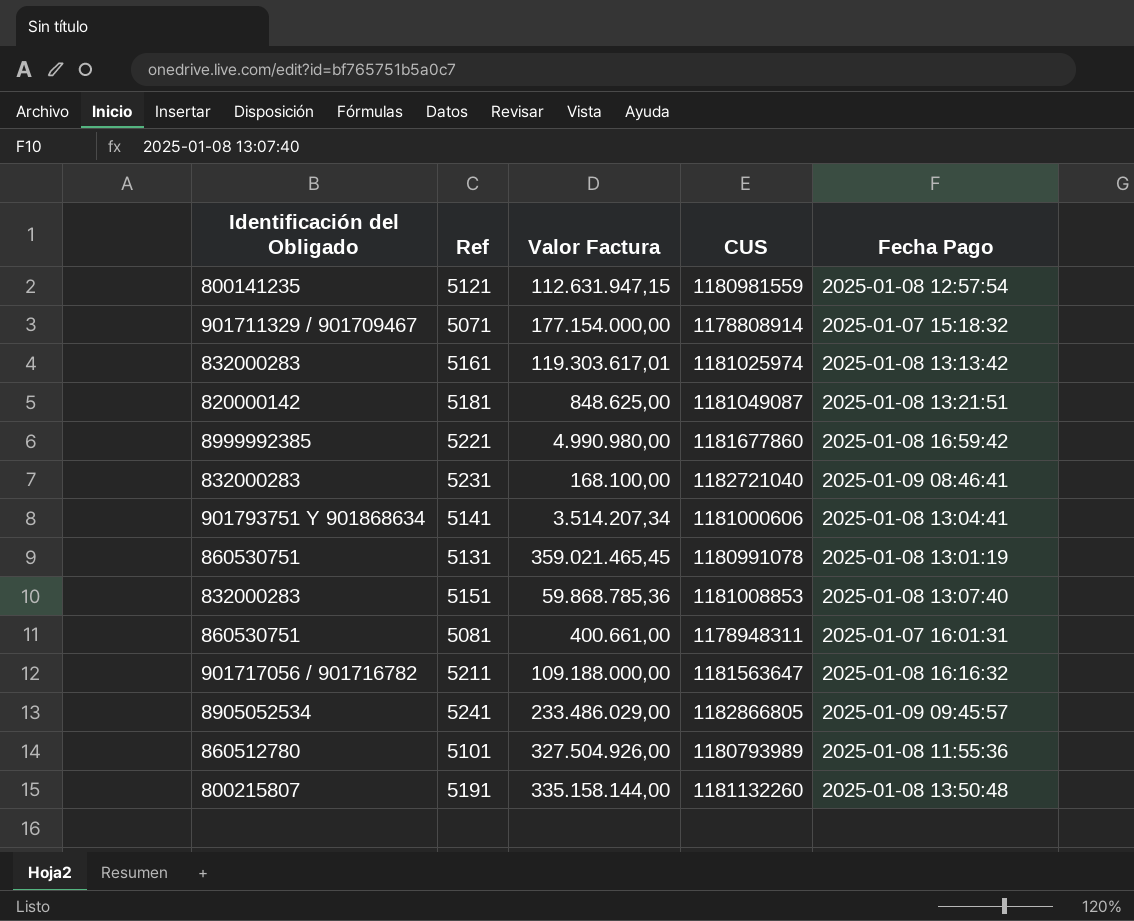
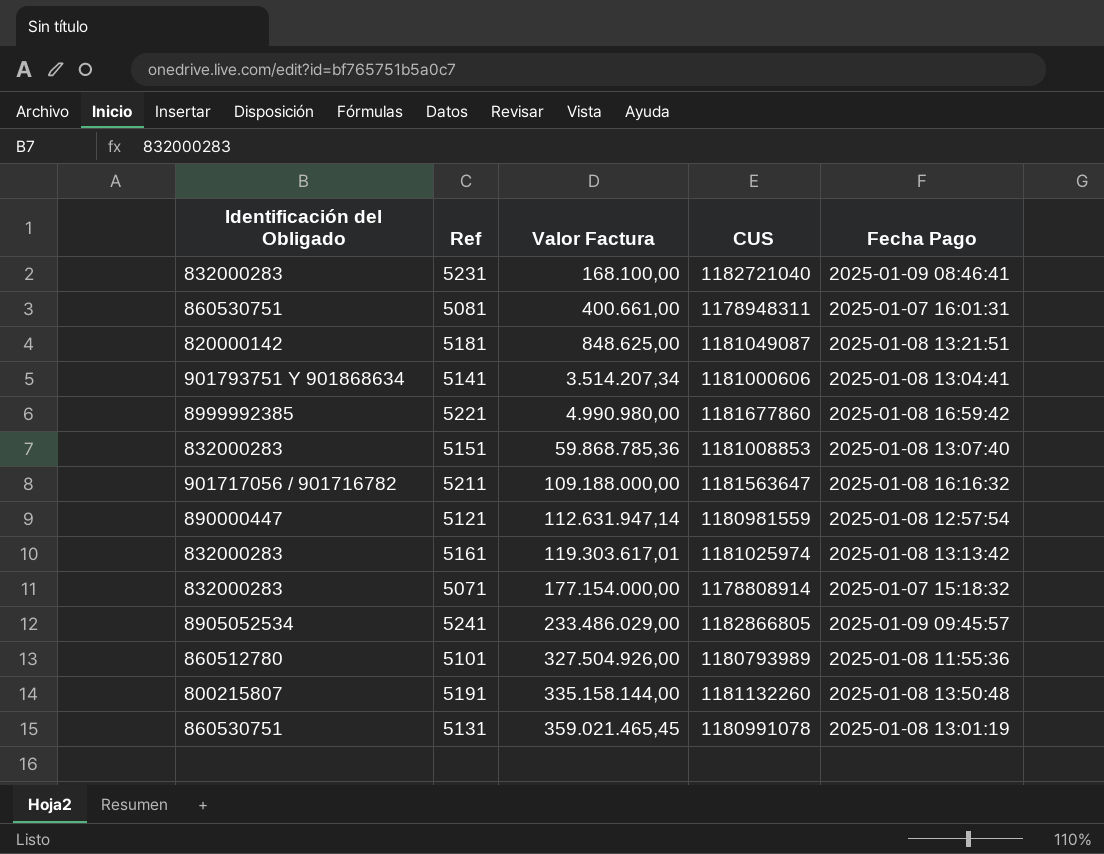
row order: none -> Valor Factura ascending
5121 | Identificación del Obligado: 800141235 -> 890000447
5121 | Valor Factura: 112.631.947,15 -> 112.631.947,14
5071 | Identificación del Obligado: 901711329 / 901709467 -> 832000283

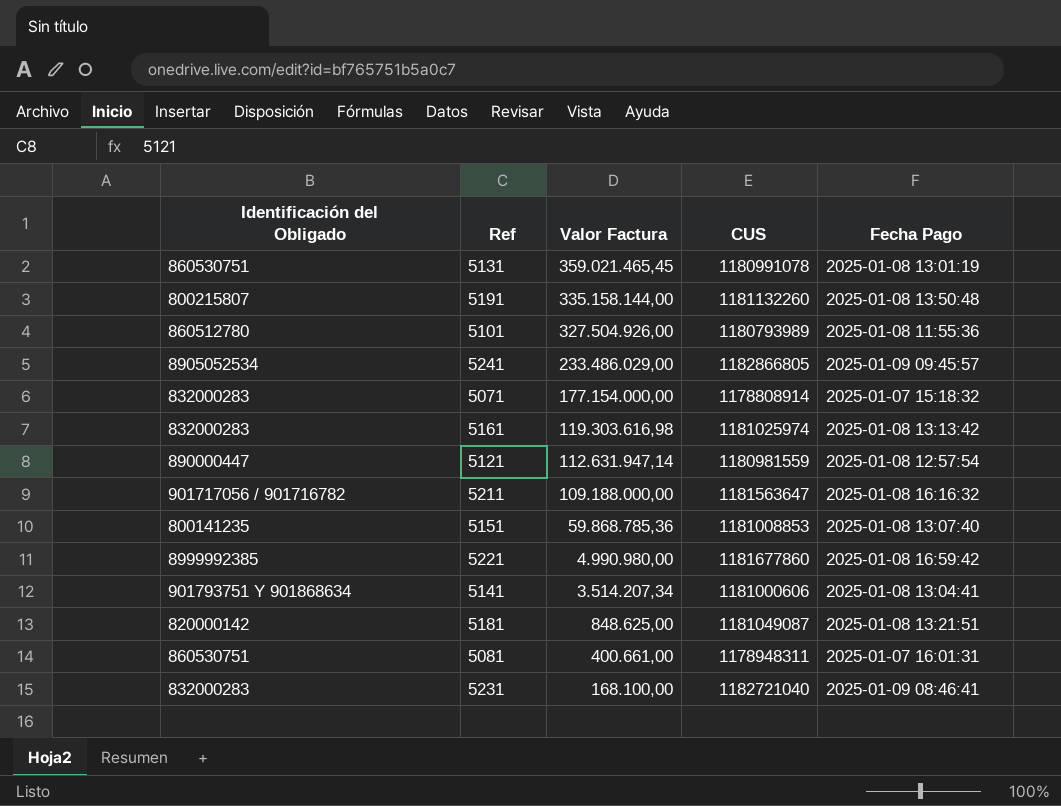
row order: Valor Factura ascending -> Valor Factura descending
5161 | Valor Factura: 119.303.617,01 -> 119.303.616,98
5151 | Identificación del Obligado: 832000283 -> 800141235

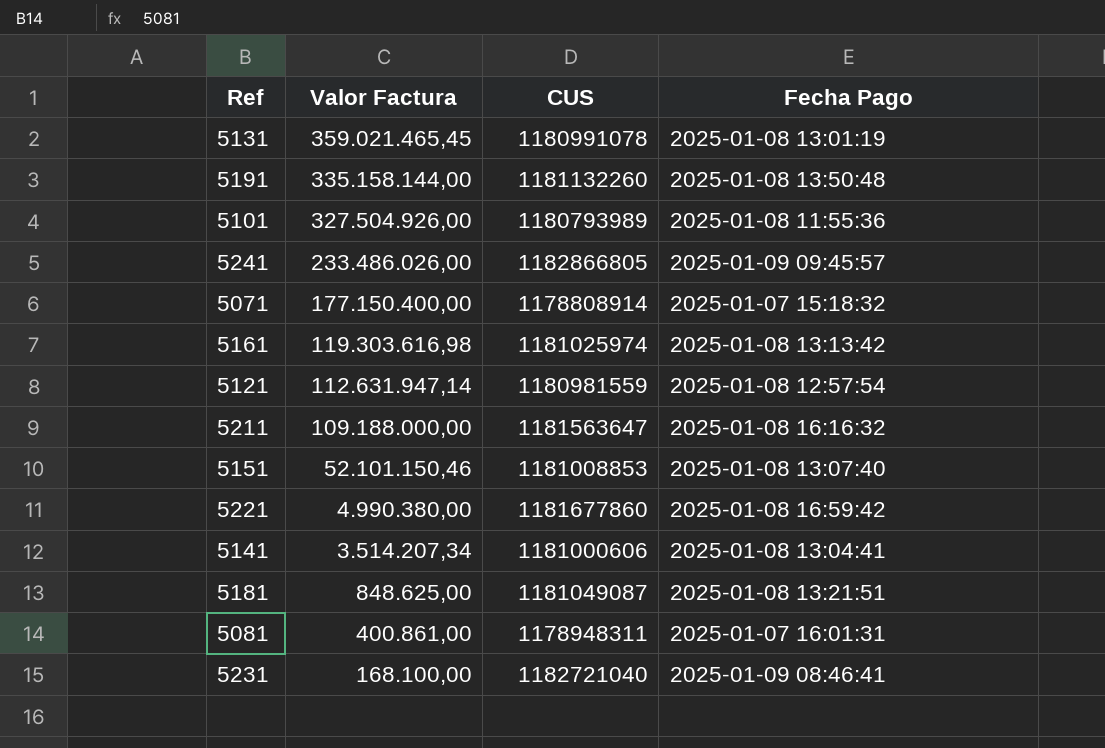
column Identificación del Obligado | position: 1 -> none
5241 | Valor Factura: 233.486.029,00 -> 233.486.026,00
5071 | Valor Factura: 177.154.000,00 -> 177.150.400,00
5151 | Valor Factura: 59.868.785,36 -> 52.101.150,46
5221 | Valor Factura: 4.990.980,00 -> 4.990.380,00
5081 | Valor Factura: 400.661,00 -> 400.861,00

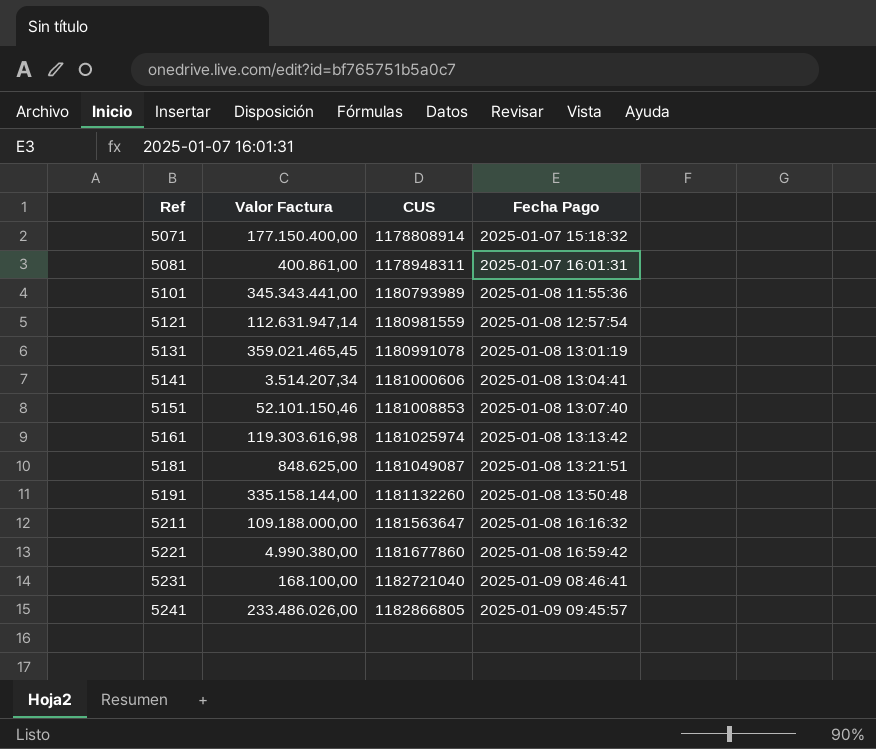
row order: Valor Factura descending -> Ref ascending
5101 | Valor Factura: 327.504.926,00 -> 345.343.441,00

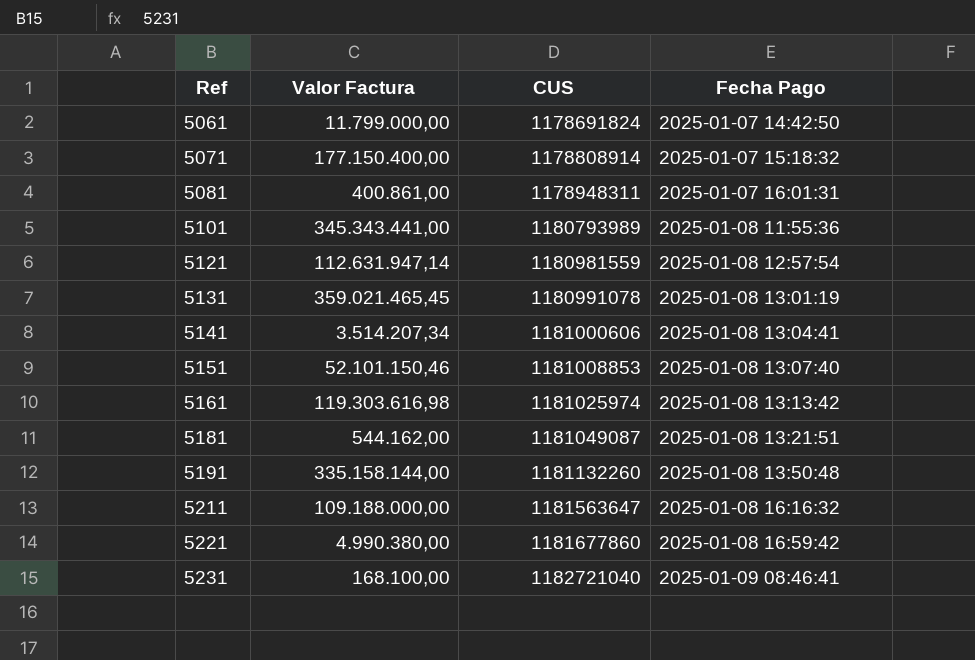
row 5241: 233.486.026,00 | 1182866805 | 2025-01-09 09:45:57 -> none
row 5061: none -> 11.799.000,00 | 1178691824 | 2025-01-07 14:42:50
5181 | Valor Factura: 848.625,00 -> 544.162,00

